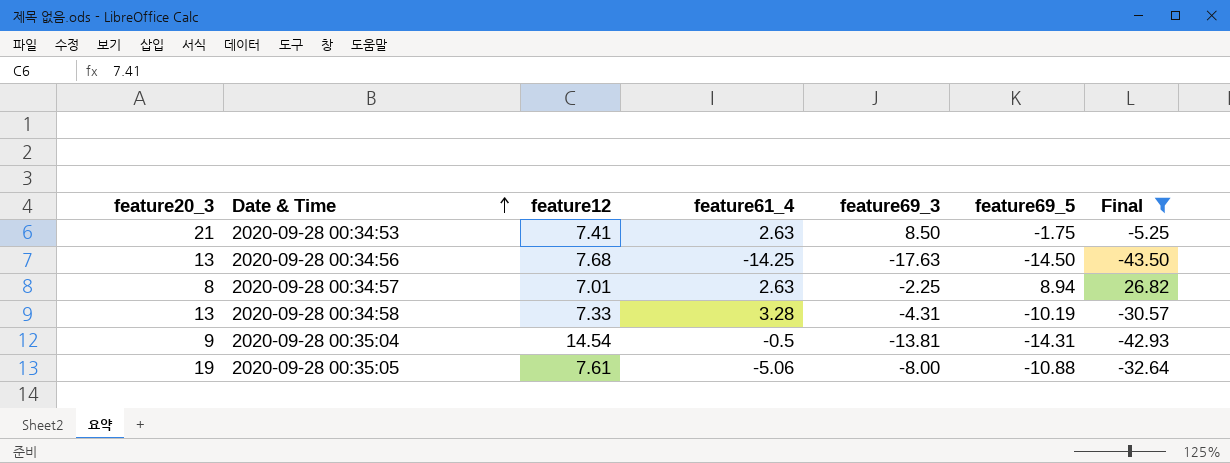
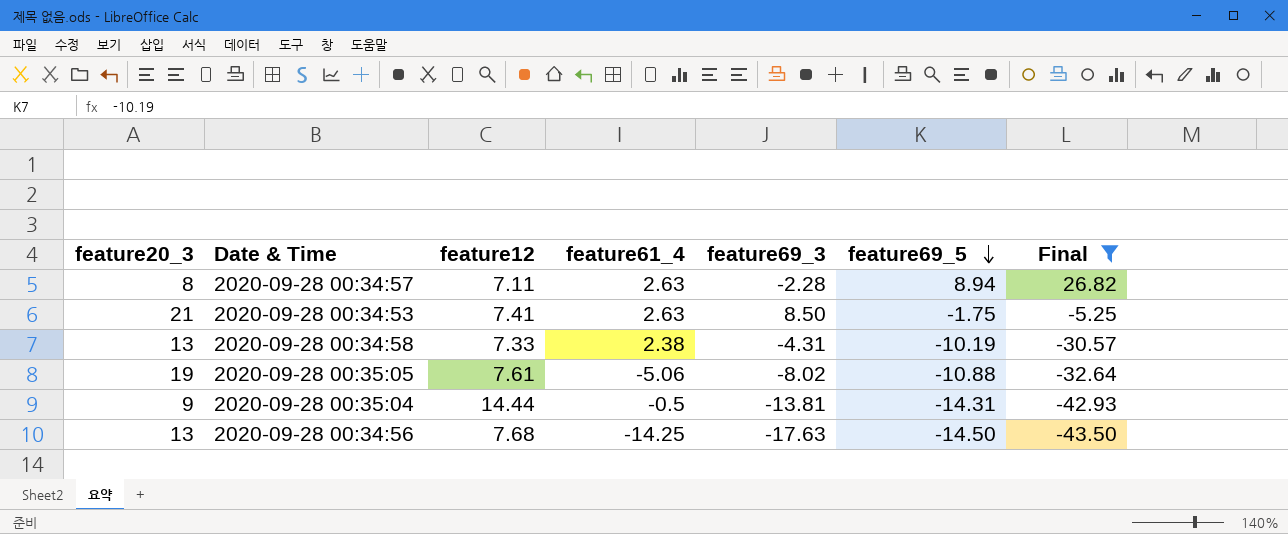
row order: Date & Time ascending -> feature69_5 descending
2020-09-28 00:34:57 | feature12: 7.01 -> 7.11
2020-09-28 00:34:57 | feature69_3: -2.25 -> -2.28
2020-09-28 00:34:58 | feature61_4: 3.28 -> 2.38
2020-09-28 00:35:05 | feature69_3: -8.00 -> -8.02
2020-09-28 00:35:04 | feature12: 14.54 -> 14.44

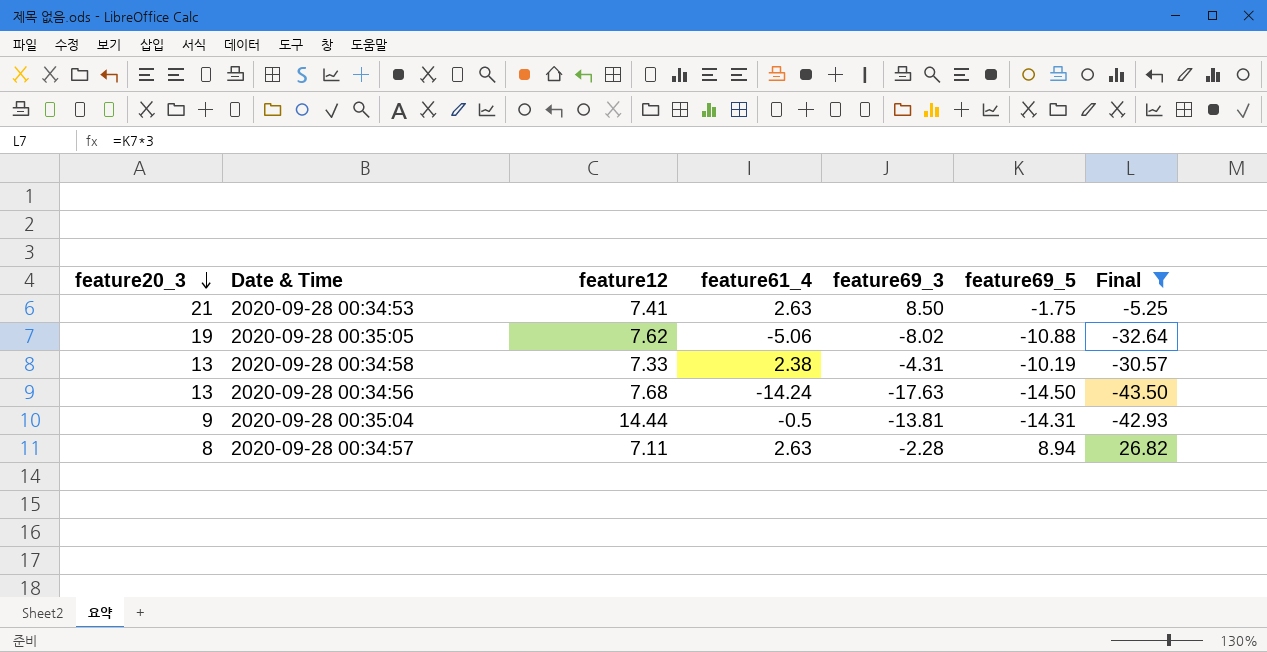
row order: feature69_5 descending -> feature20_3 descending
2020-09-28 00:35:05 | feature12: 7.61 -> 7.62
2020-09-28 00:34:56 | feature61_4: -14.25 -> -14.24

